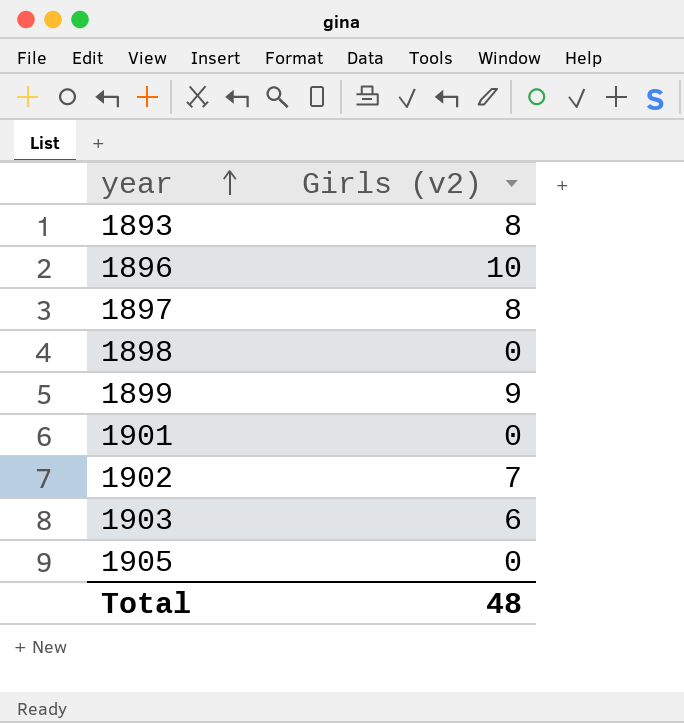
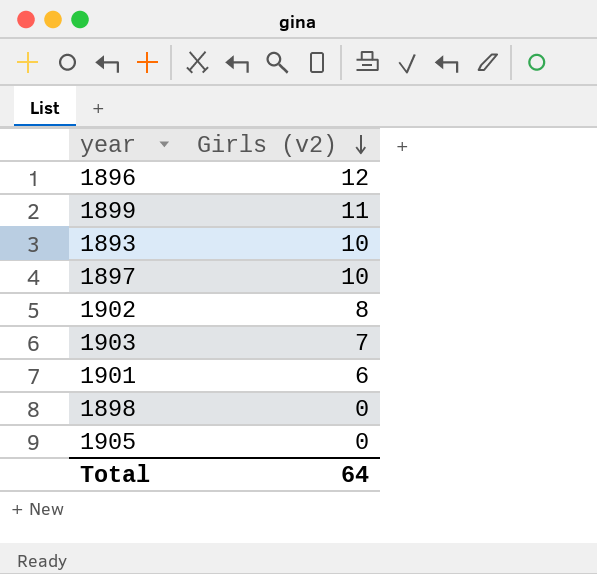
row order: year ascending -> Girls (v2) descending
1896 | Girls (v2): 10 -> 12
1899 | Girls (v2): 9 -> 11
1893 | Girls (v2): 8 -> 10
1897 | Girls (v2): 8 -> 10
1902 | Girls (v2): 7 -> 8
1903 | Girls (v2): 6 -> 7
1901 | Girls (v2): 0 -> 6
Total | Girls (v2): 48 -> 64

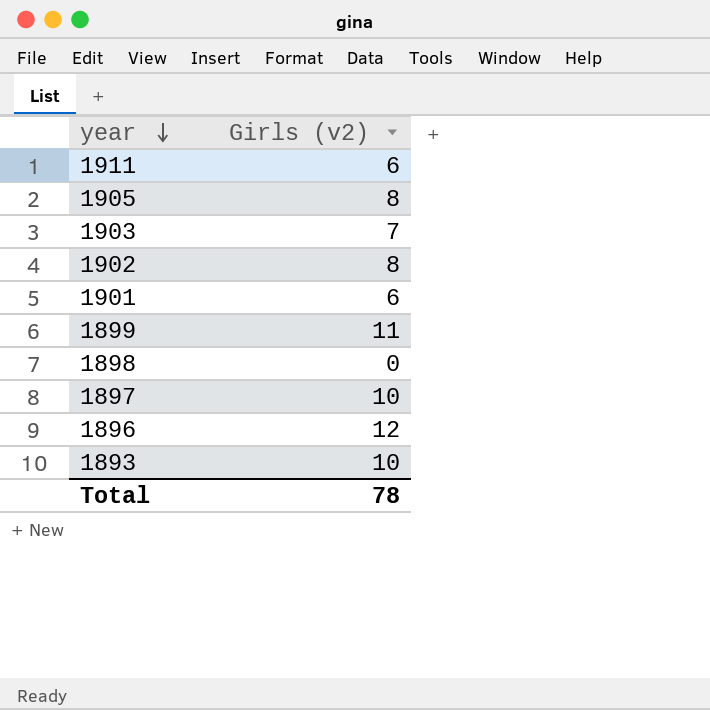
row order: Girls (v2) descending -> year descending
row 1911: none -> 6
1905 | Girls (v2): 0 -> 8
Total | Girls (v2): 64 -> 78

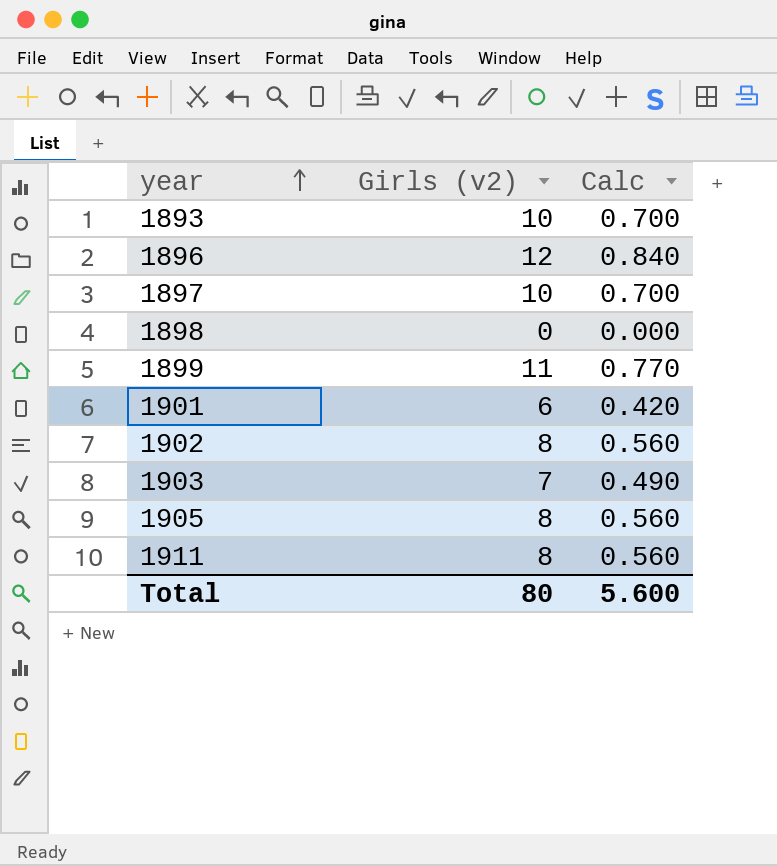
row order: year descending -> year ascending
column Calc | formula: none -> [Girls (v2)] * 0.07
1911 | Girls (v2): 6 -> 8
Total | Girls (v2): 78 -> 80

